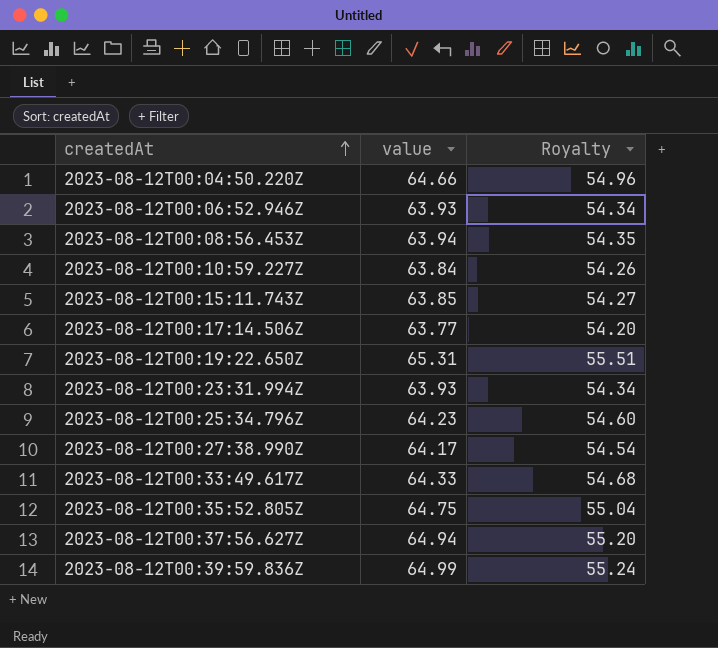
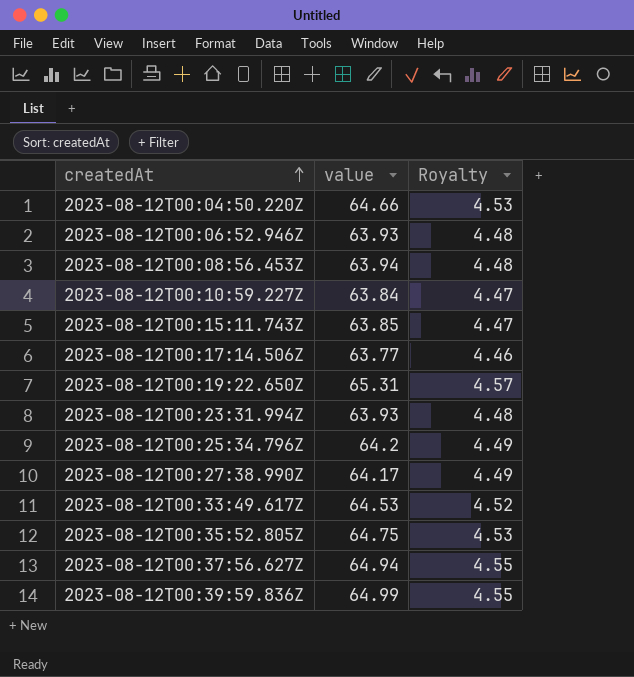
column Royalty | formula: [value] * 0.85 -> [value] * 0.07
2023-08-12T00:25:34.796Z | value: 64.23 -> 64.2
2023-08-12T00:33:49.617Z | value: 64.33 -> 64.53

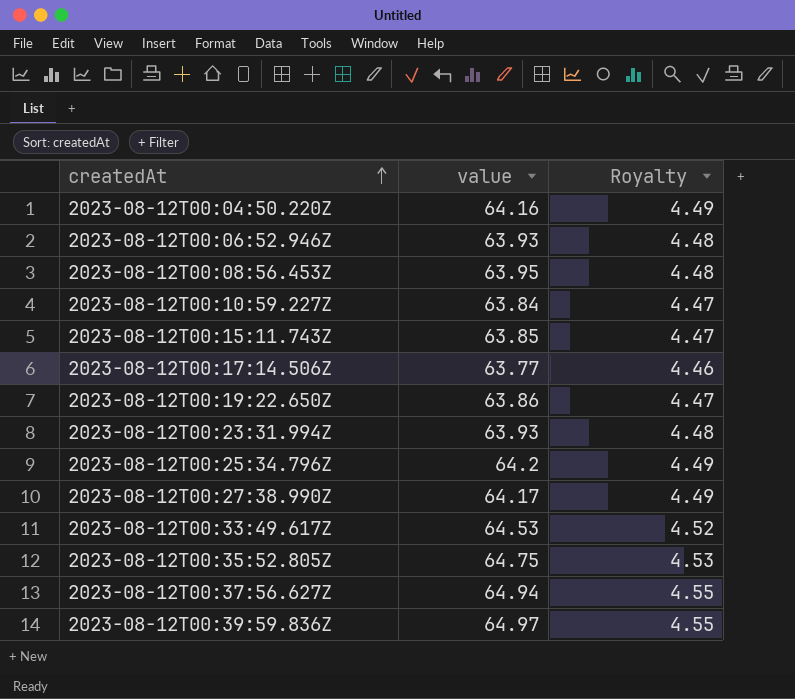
2023-08-12T00:04:50.220Z | value: 64.66 -> 64.16
2023-08-12T00:04:50.220Z | Royalty: 4.53 -> 4.49
2023-08-12T00:08:56.453Z | value: 63.94 -> 63.95
2023-08-12T00:19:22.650Z | value: 65.31 -> 63.86
2023-08-12T00:19:22.650Z | Royalty: 4.57 -> 4.47
2023-08-12T00:39:59.836Z | value: 64.99 -> 64.97

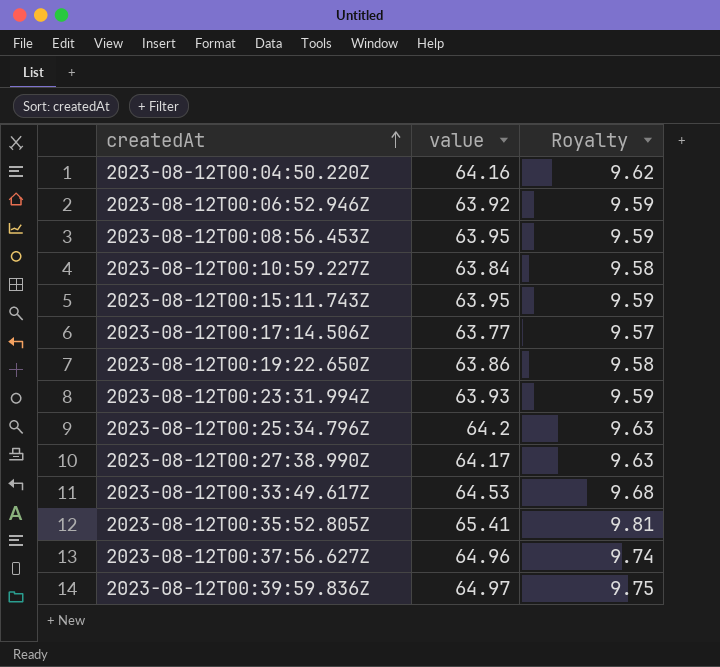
column Royalty | formula: [value] * 0.07 -> [value] * 0.15
2023-08-12T00:06:52.946Z | value: 63.93 -> 63.92
2023-08-12T00:15:11.743Z | value: 63.85 -> 63.95
2023-08-12T00:35:52.805Z | value: 64.75 -> 65.41
2023-08-12T00:37:56.627Z | value: 64.94 -> 64.96

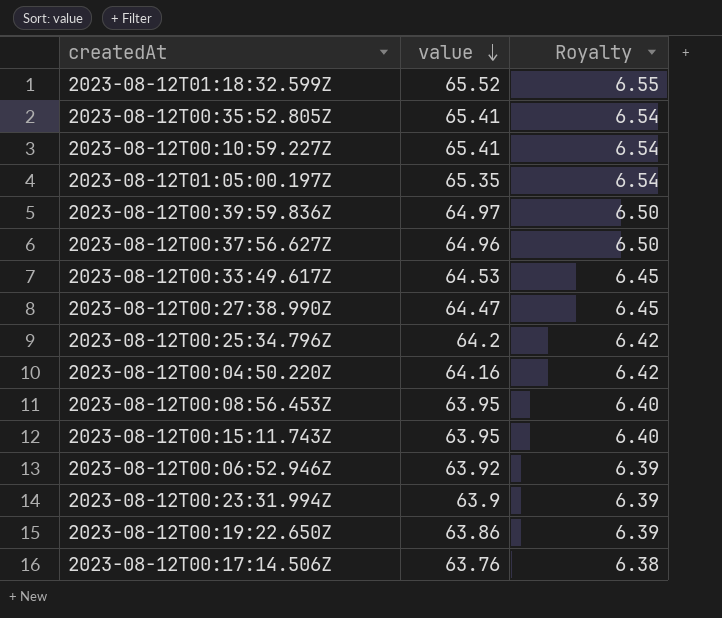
row order: createdAt ascending -> value descending
column Royalty | formula: [value] * 0.15 -> [value] * 0.1
row 2023-08-12T01:18:32.599Z: none -> 65.52 | 6.55
2023-08-12T00:10:59.227Z | value: 63.84 -> 65.41
row 2023-08-12T01:05:00.197Z: none -> 65.35 | 6.54
2023-08-12T00:27:38.990Z | value: 64.17 -> 64.47
2023-08-12T00:23:31.994Z | value: 63.93 -> 63.9
2023-08-12T00:17:14.506Z | value: 63.77 -> 63.76

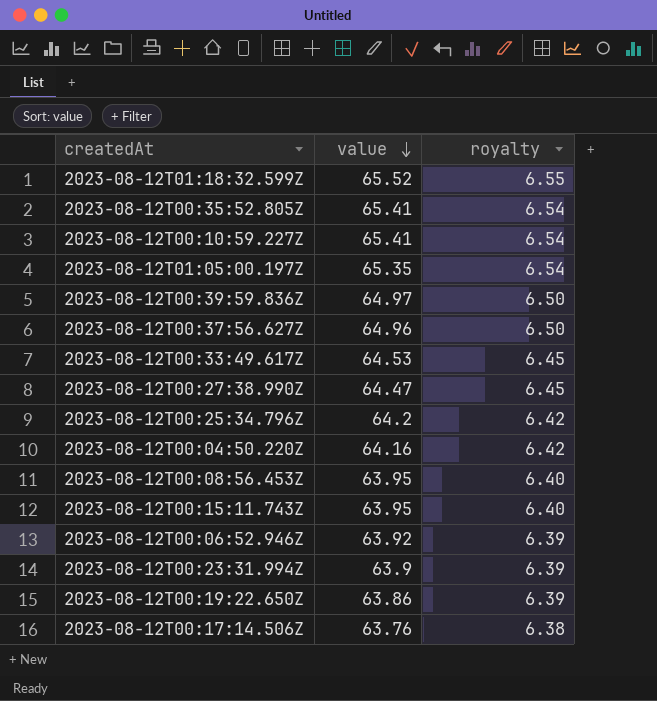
column name: Royalty -> royalty

